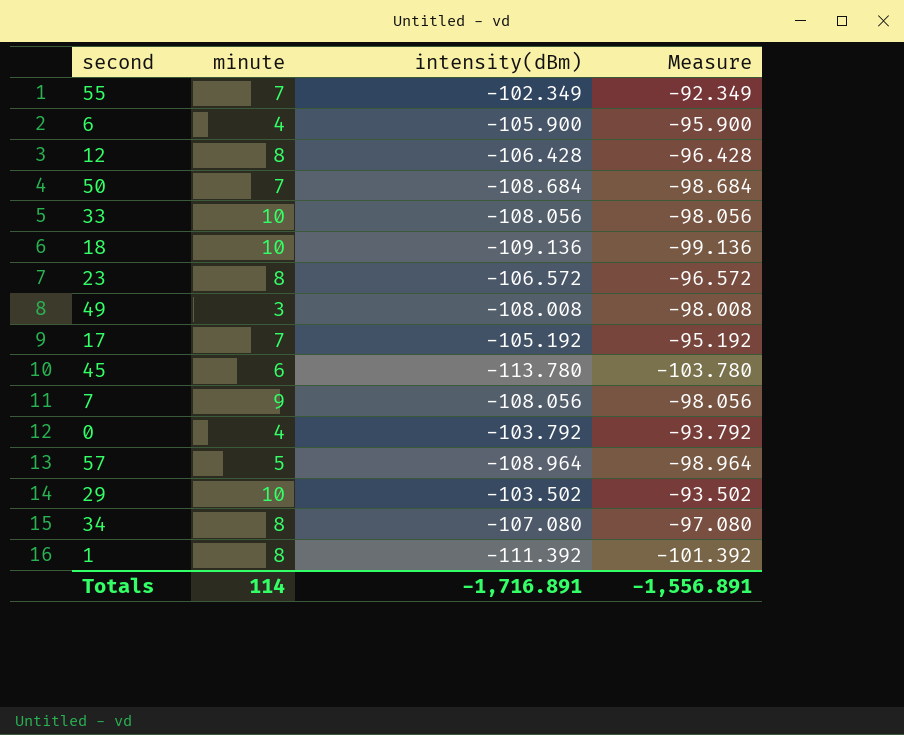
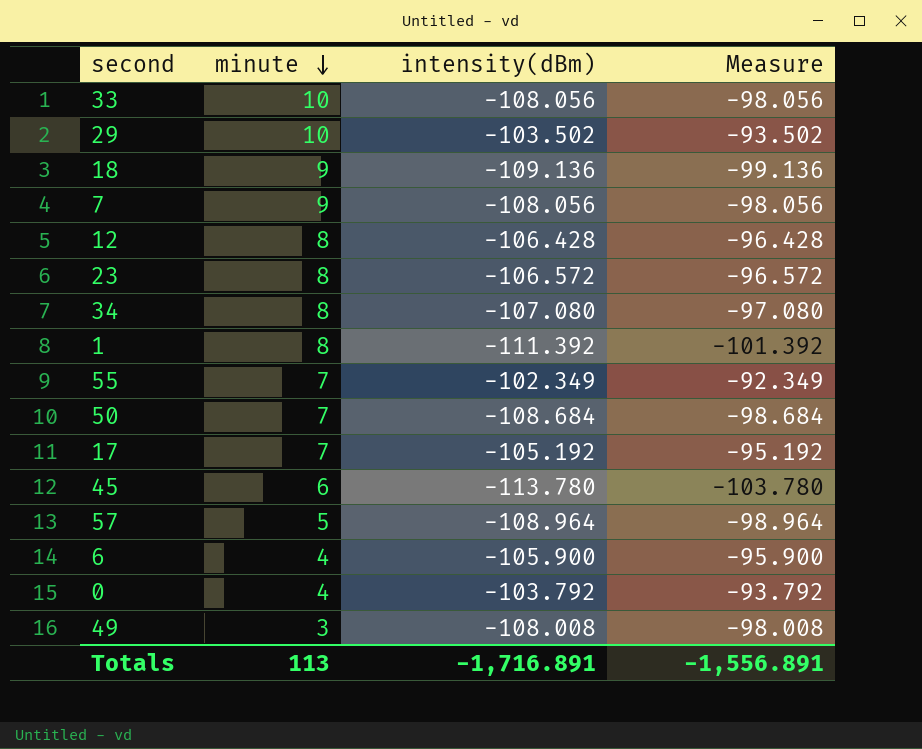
row order: none -> minute descending
18 | minute: 10 -> 9
Totals | minute: 114 -> 113

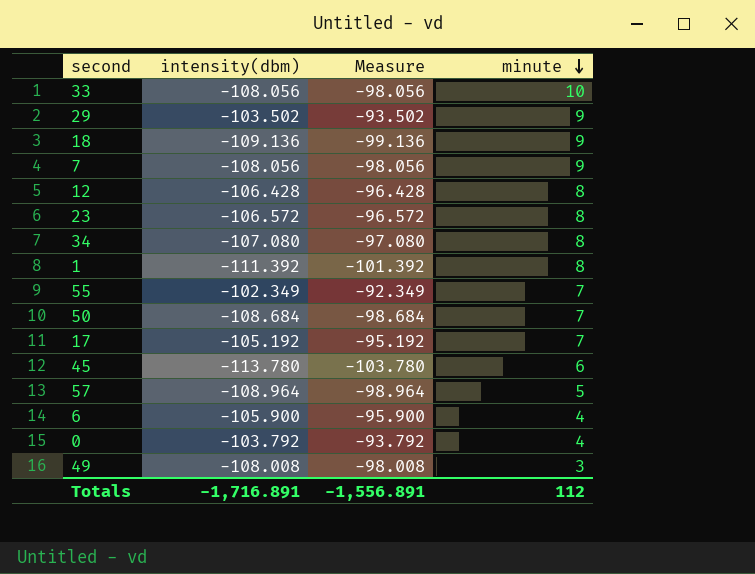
column name: intensity(dBm) -> intensity(dbm)
column minute | position: 2 -> 4
29 | minute: 10 -> 9
Totals | minute: 113 -> 112

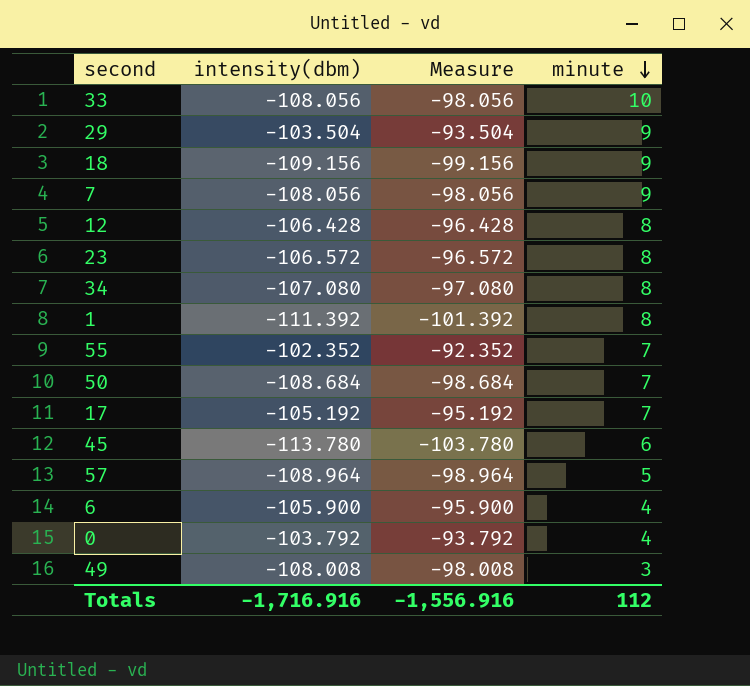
29 | intensity(dbm): -103.502 -> -103.504
29 | Measure: -93.502 -> -93.504
18 | intensity(dbm): -109.136 -> -109.156
18 | Measure: -99.136 -> -99.156
55 | intensity(dbm): -102.349 -> -102.352
55 | Measure: -92.349 -> -92.352
Totals | intensity(dbm): -1,716.891 -> -1,716.916
Totals | Measure: -1,556.891 -> -1,556.916

